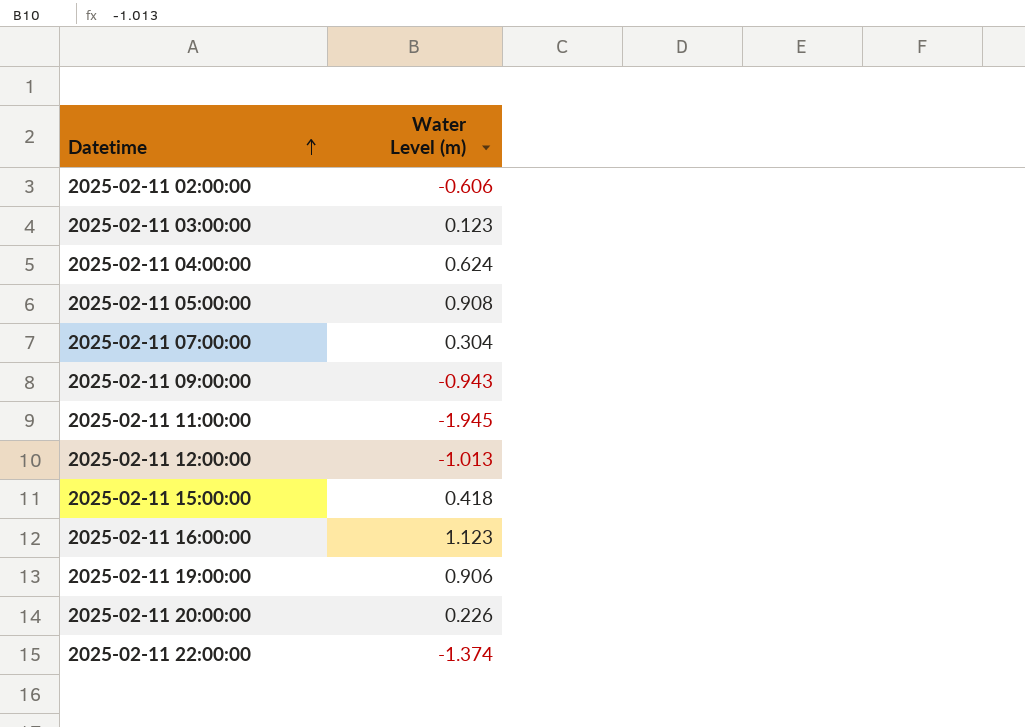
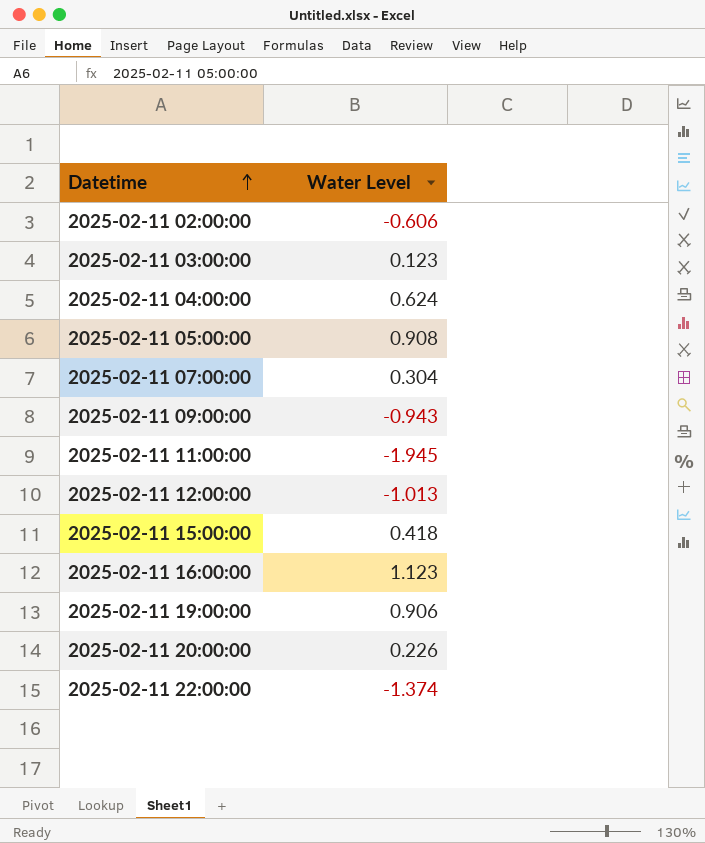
column name: Water Level (m) -> Water Level

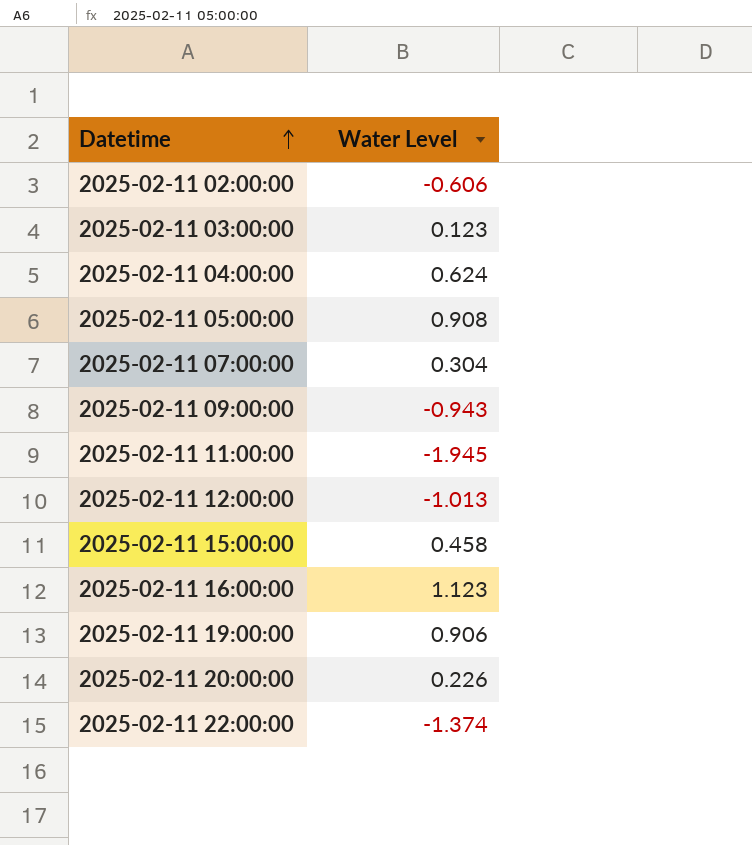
2025-02-11 15:00:00 | Water Level: 0.418 -> 0.458

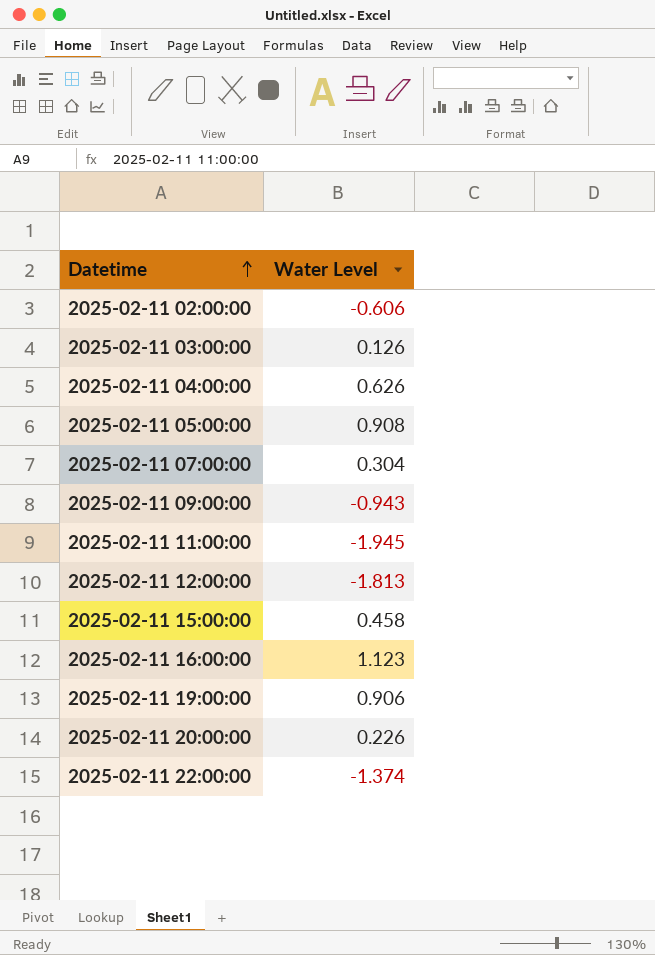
2025-02-11 03:00:00 | Water Level: 0.123 -> 0.126
2025-02-11 04:00:00 | Water Level: 0.624 -> 0.626
2025-02-11 12:00:00 | Water Level: -1.013 -> -1.813

